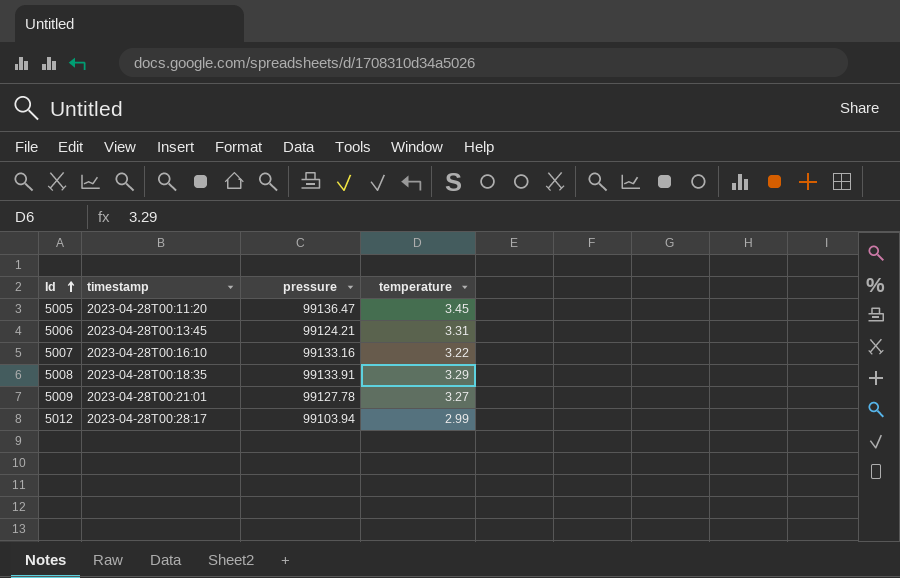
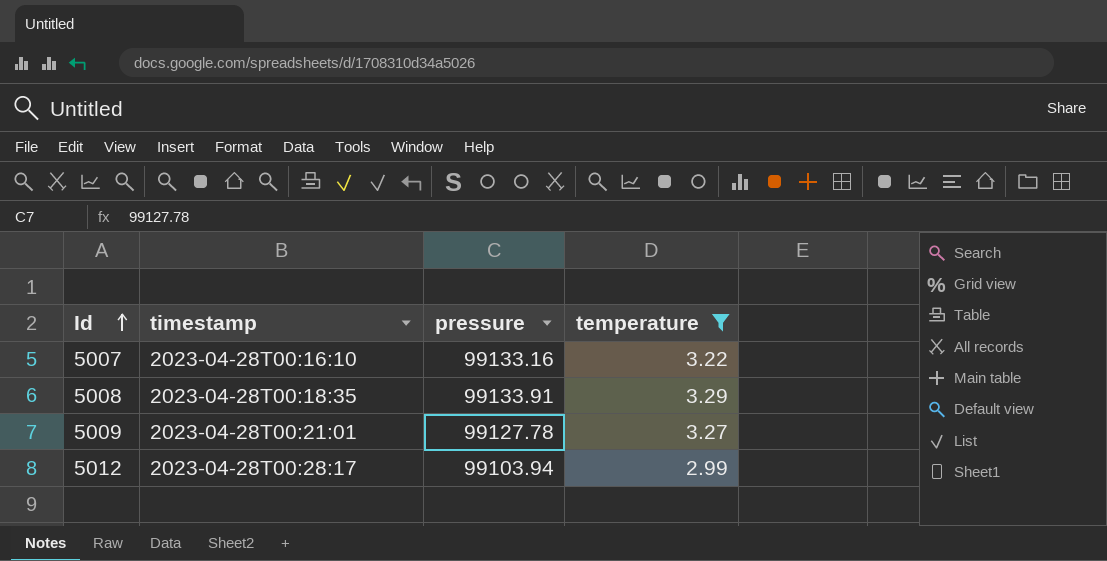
filter: none -> temperature <= 3.29

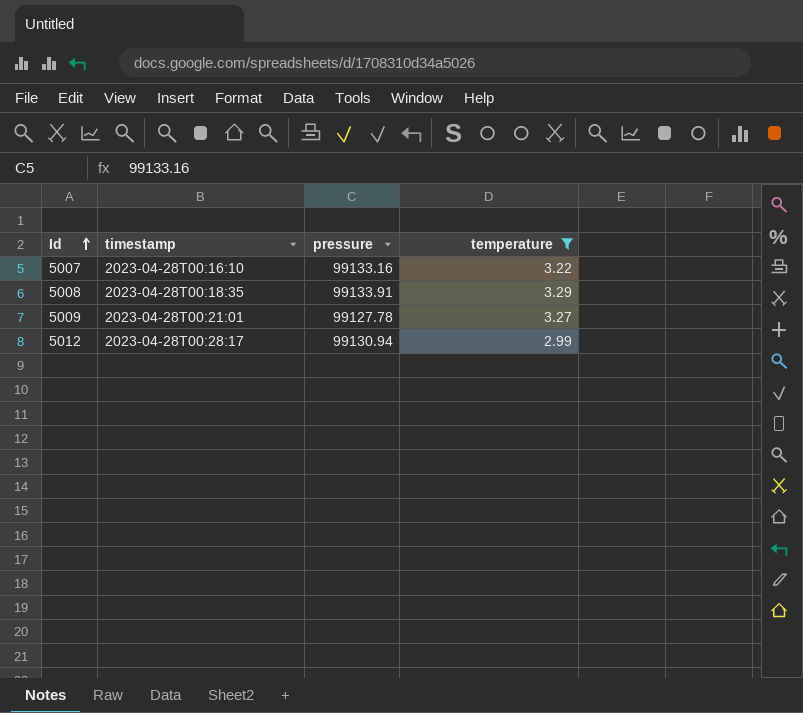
5012 | pressure: 99103.94 -> 99130.94

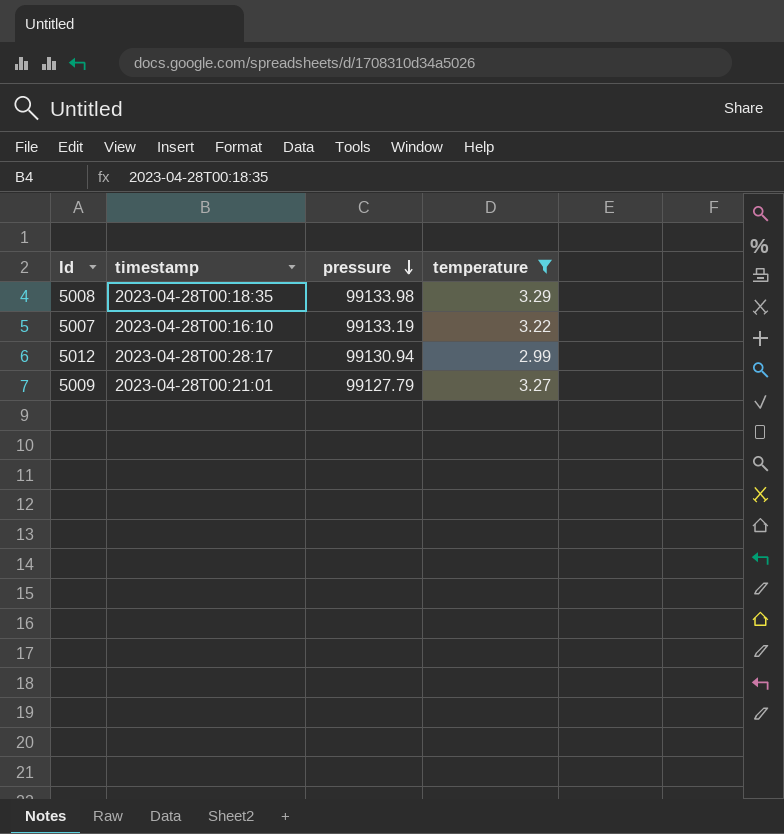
row order: Id ascending -> pressure descending
5008 | pressure: 99133.91 -> 99133.98
5007 | pressure: 99133.16 -> 99133.19
5009 | pressure: 99127.78 -> 99127.79

